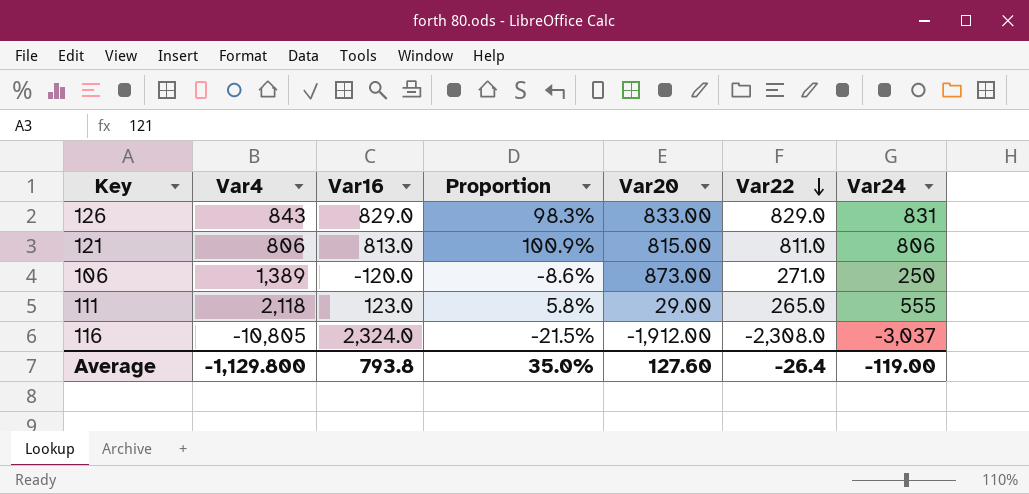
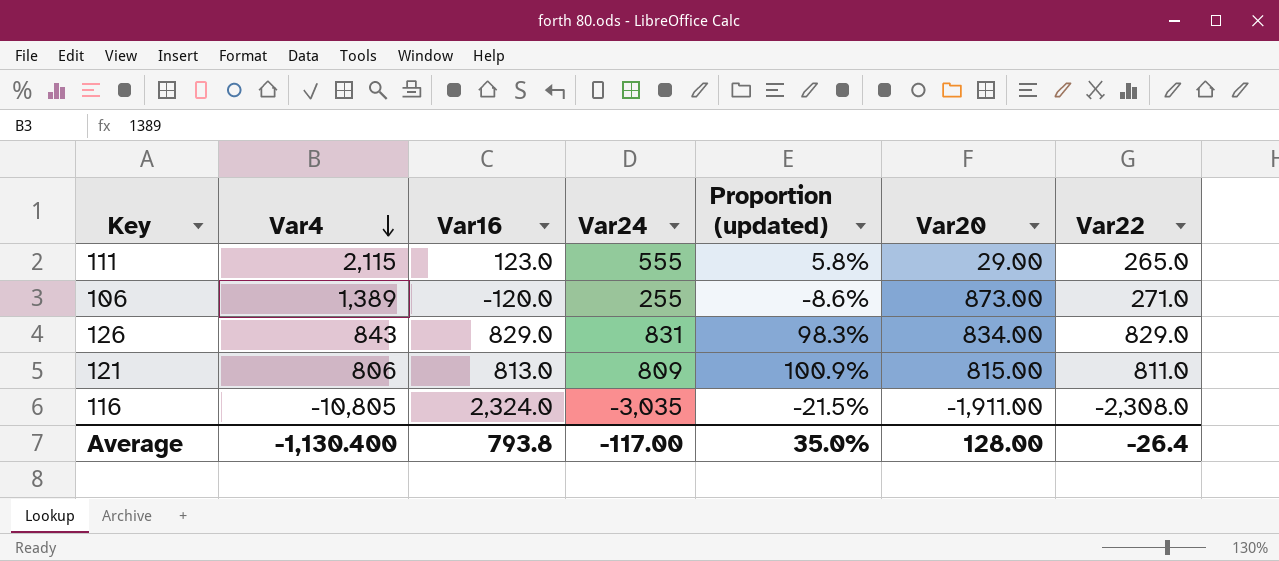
row order: Var22 descending -> Var4 descending
column Var24 | position: 7 -> 4
column name: Proportion -> Proportion (updated)
111 | Var4: 2,118 -> 2,115
106 | Var24: 250 -> 255
126 | Var20: 833.00 -> 834.00
121 | Var24: 806 -> 809
116 | Var24: -3,037 -> -3,035
116 | Var20: -1,912.00 -> -1,911.00
Average | Var4: -1,129.800 -> -1,130.400
Average | Var24: -119.00 -> -117.00
Average | Var20: 127.60 -> 128.00

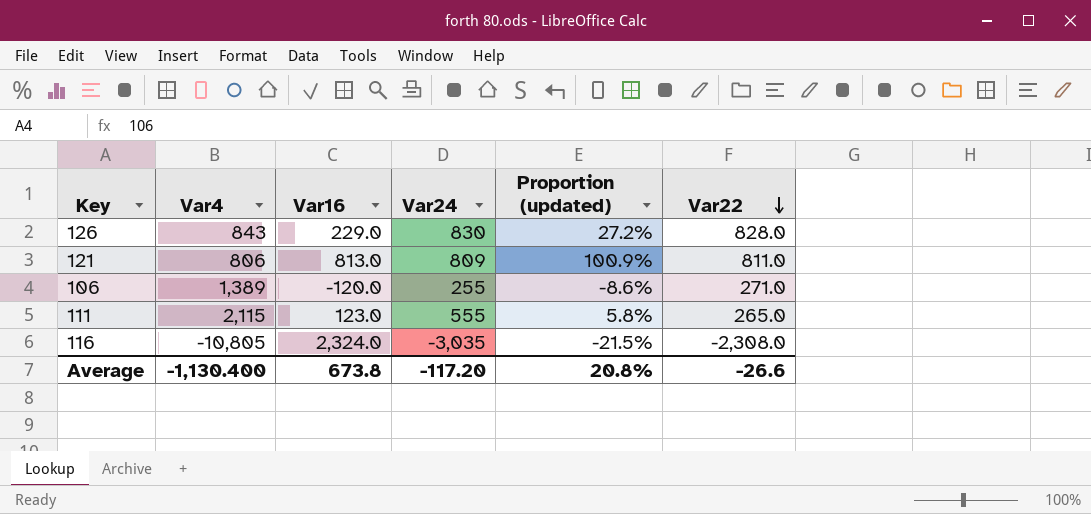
row order: Var4 descending -> Var22 descending
column Var20 | position: 6 -> none
126 | Var16: 829.0 -> 229.0
126 | Var24: 831 -> 830
126 | Proportion (updated): 98.3% -> 27.2%
126 | Var22: 829.0 -> 828.0
Average | Var16: 793.8 -> 673.8
Average | Var24: -117.00 -> -117.20
Average | Proportion (updated): 35.0% -> 20.8%
Average | Var22: -26.4 -> -26.6

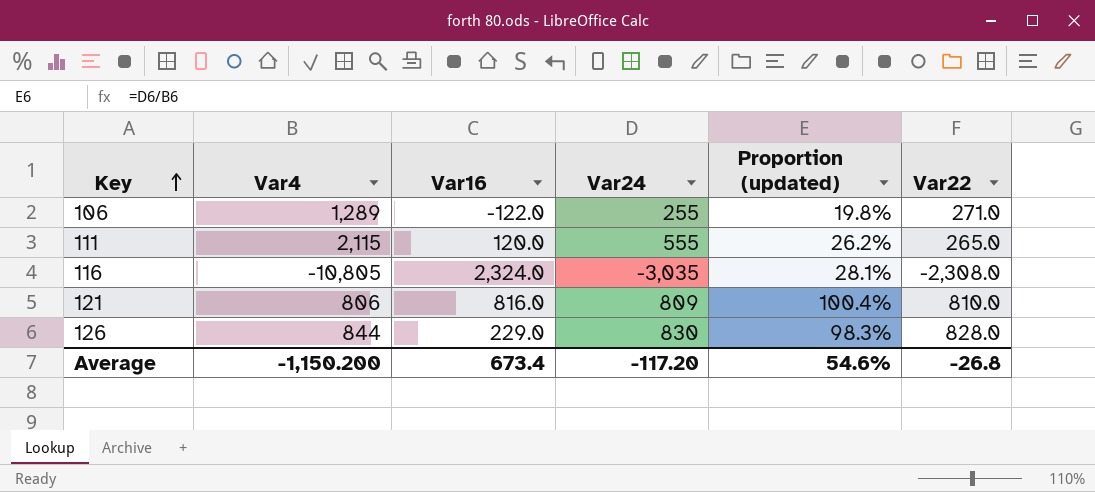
row order: Var22 descending -> Key ascending
column Proportion (updated) | formula: [Var16] / [Var4] -> [Var24] / [Var4]
106 | Var4: 1,389 -> 1,289
106 | Var16: -120.0 -> -122.0
111 | Var16: 123.0 -> 120.0
121 | Var16: 813.0 -> 816.0
121 | Var22: 811.0 -> 810.0
126 | Var4: 843 -> 844
Average | Var4: -1,130.400 -> -1,150.200
Average | Var16: 673.8 -> 673.4
Average | Proportion (updated): 20.8% -> 54.6%
Average | Var22: -26.6 -> -26.8

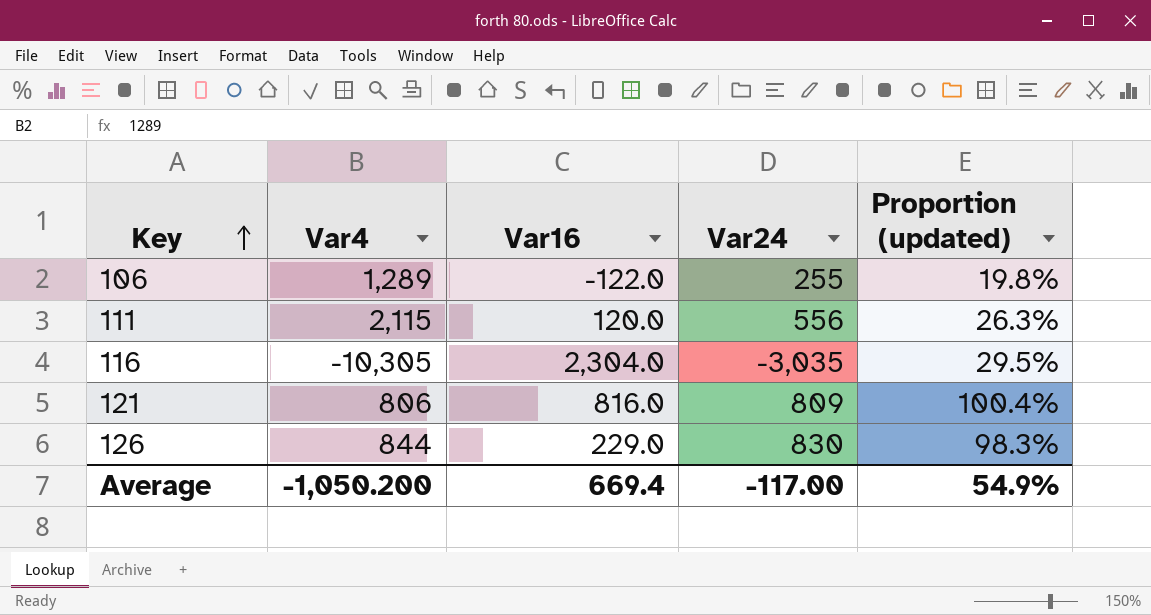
column Var22 | position: 6 -> none
111 | Var24: 555 -> 556
111 | Proportion (updated): 26.2% -> 26.3%
116 | Var4: -10,805 -> -10,305
116 | Var16: 2,324.0 -> 2,304.0
116 | Proportion (updated): 28.1% -> 29.5%
Average | Var4: -1,150.200 -> -1,050.200
Average | Var16: 673.4 -> 669.4
Average | Var24: -117.20 -> -117.00
Average | Proportion (updated): 54.6% -> 54.9%

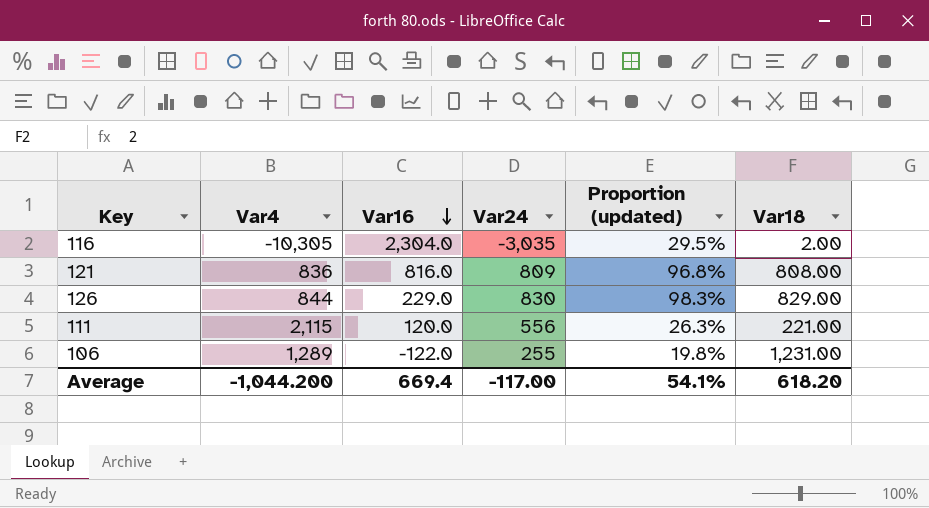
row order: Key ascending -> Var16 descending
column Var18 | position: none -> 6
121 | Var4: 806 -> 836
121 | Proportion (updated): 100.4% -> 96.8%
Average | Var4: -1,050.200 -> -1,044.200
Average | Proportion (updated): 54.9% -> 54.1%

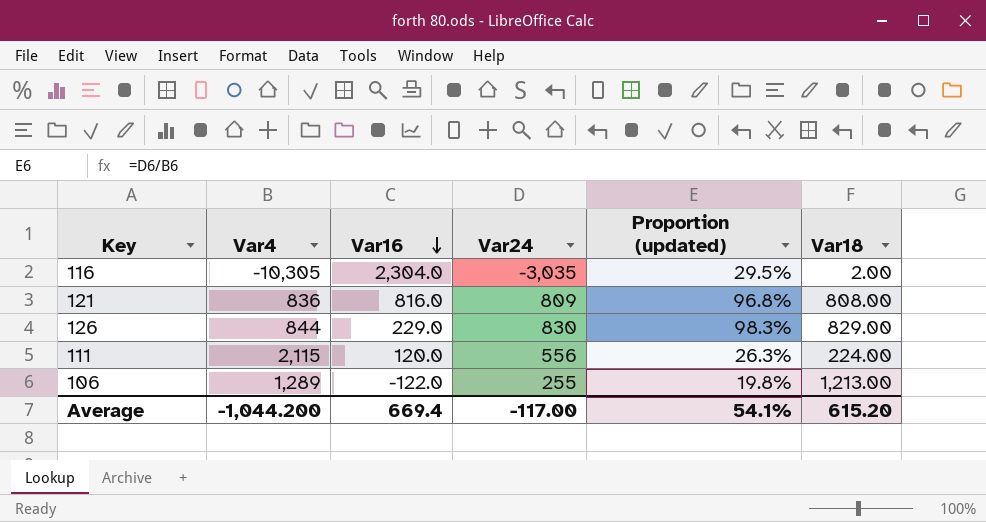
111 | Var18: 221.00 -> 224.00
106 | Var18: 1,231.00 -> 1,213.00
Average | Var18: 618.20 -> 615.20

